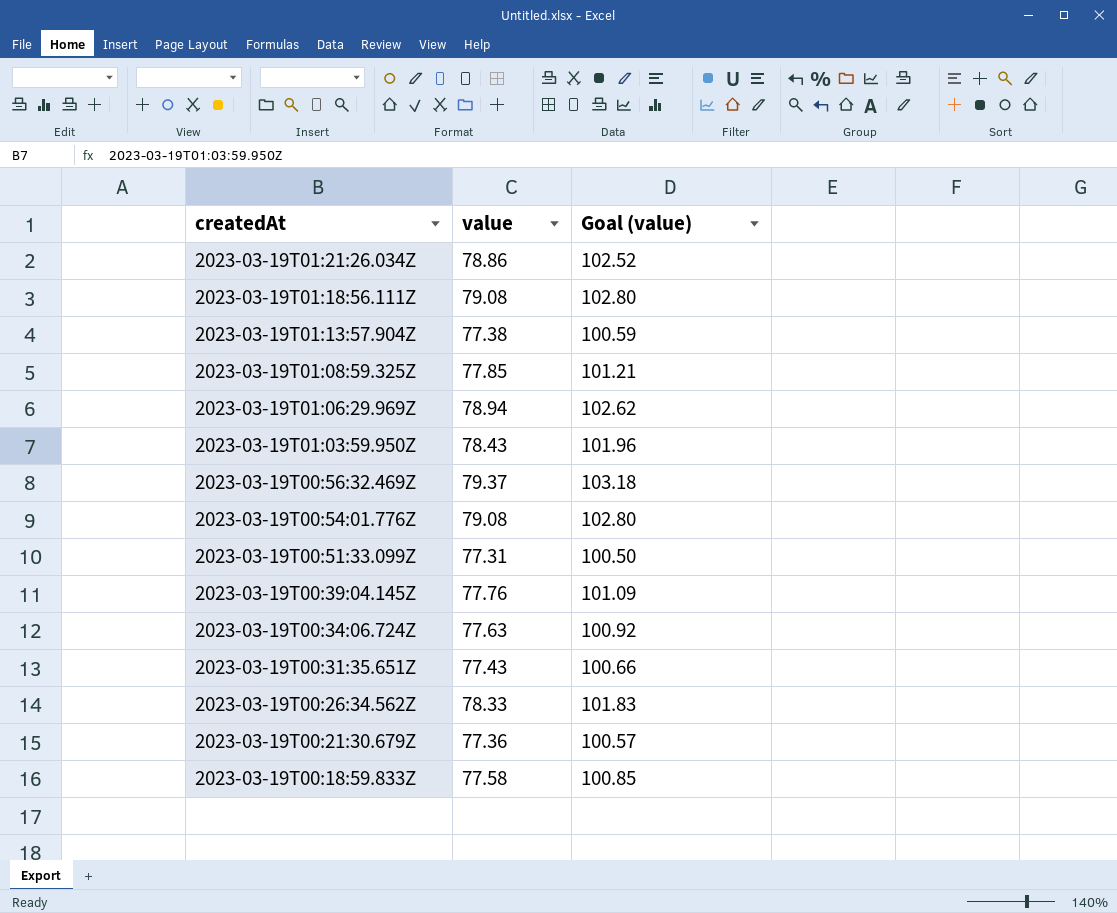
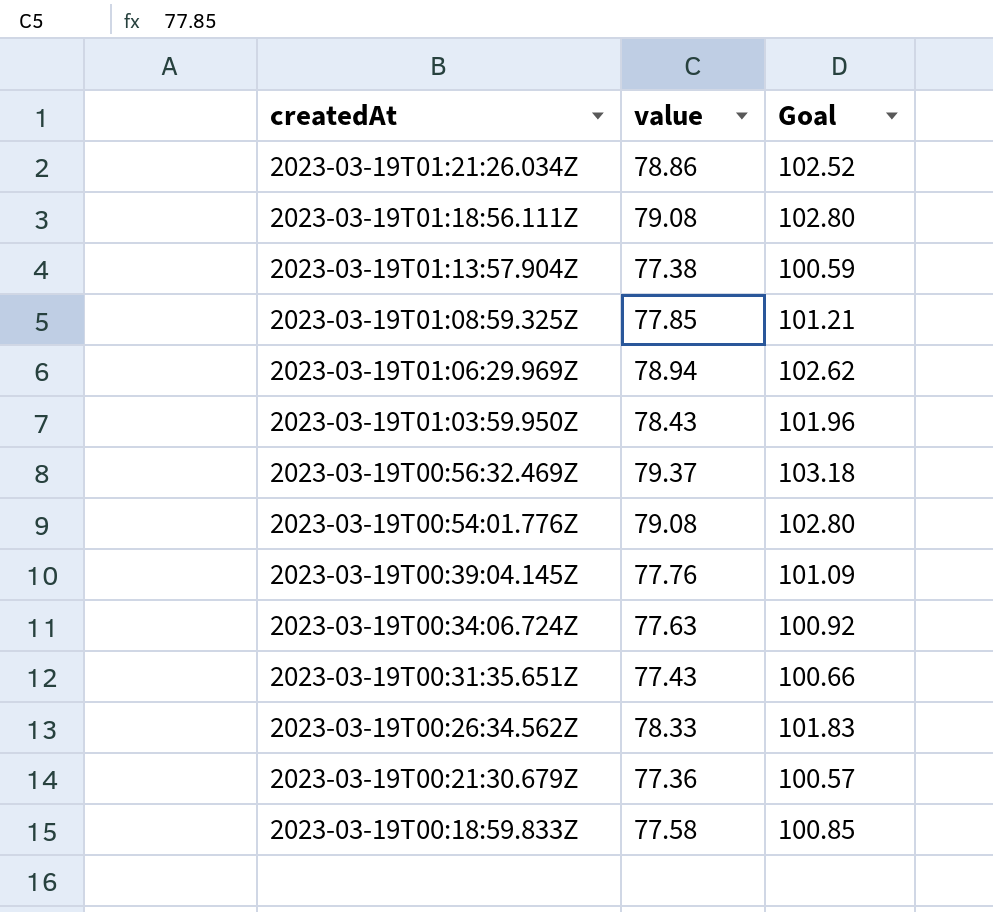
column name: Goal (value) -> Goal
row 2023-03-19T00:51:33.099Z: 77.31 | 100.50 -> none

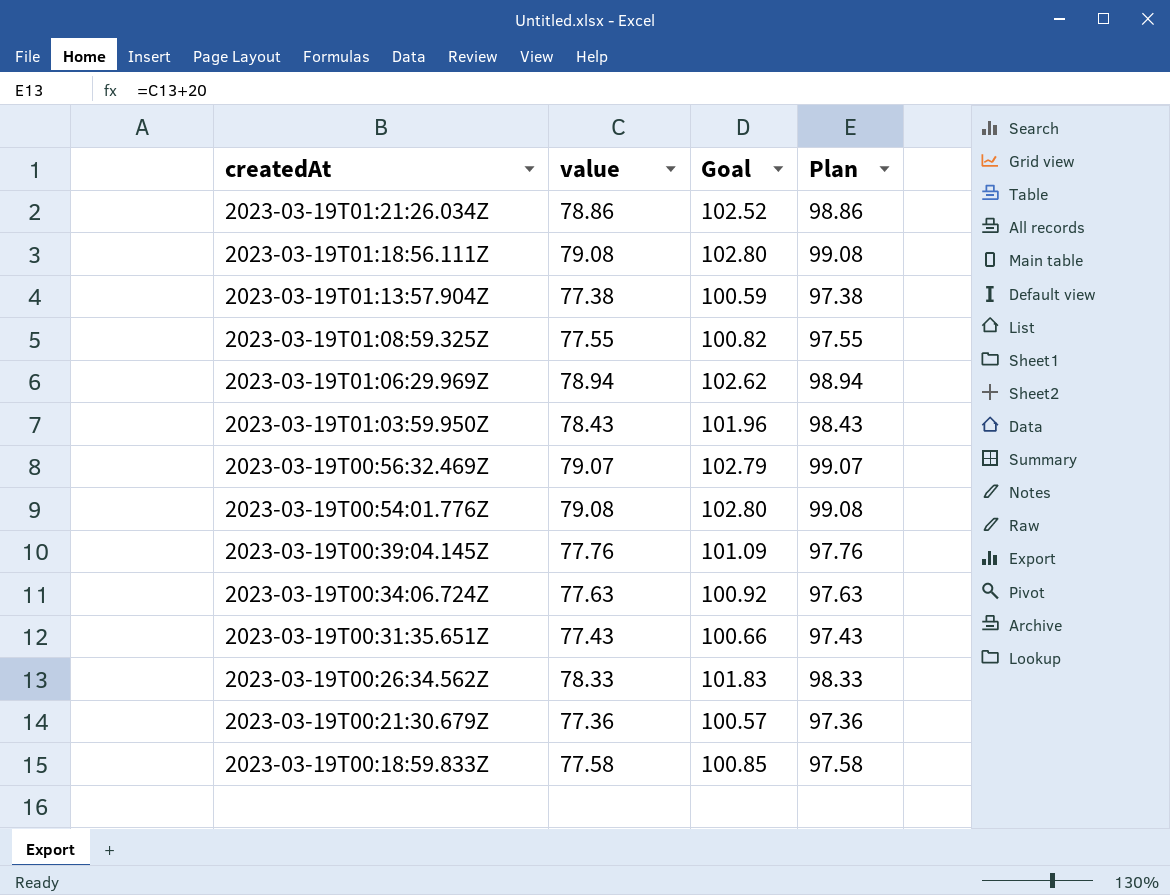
column Plan | formula: none -> [value] + 20
2023-03-19T01:08:59.325Z | value: 77.85 -> 77.55
2023-03-19T01:08:59.325Z | Goal: 101.21 -> 100.82
2023-03-19T00:56:32.469Z | value: 79.37 -> 79.07
2023-03-19T00:56:32.469Z | Goal: 103.18 -> 102.79

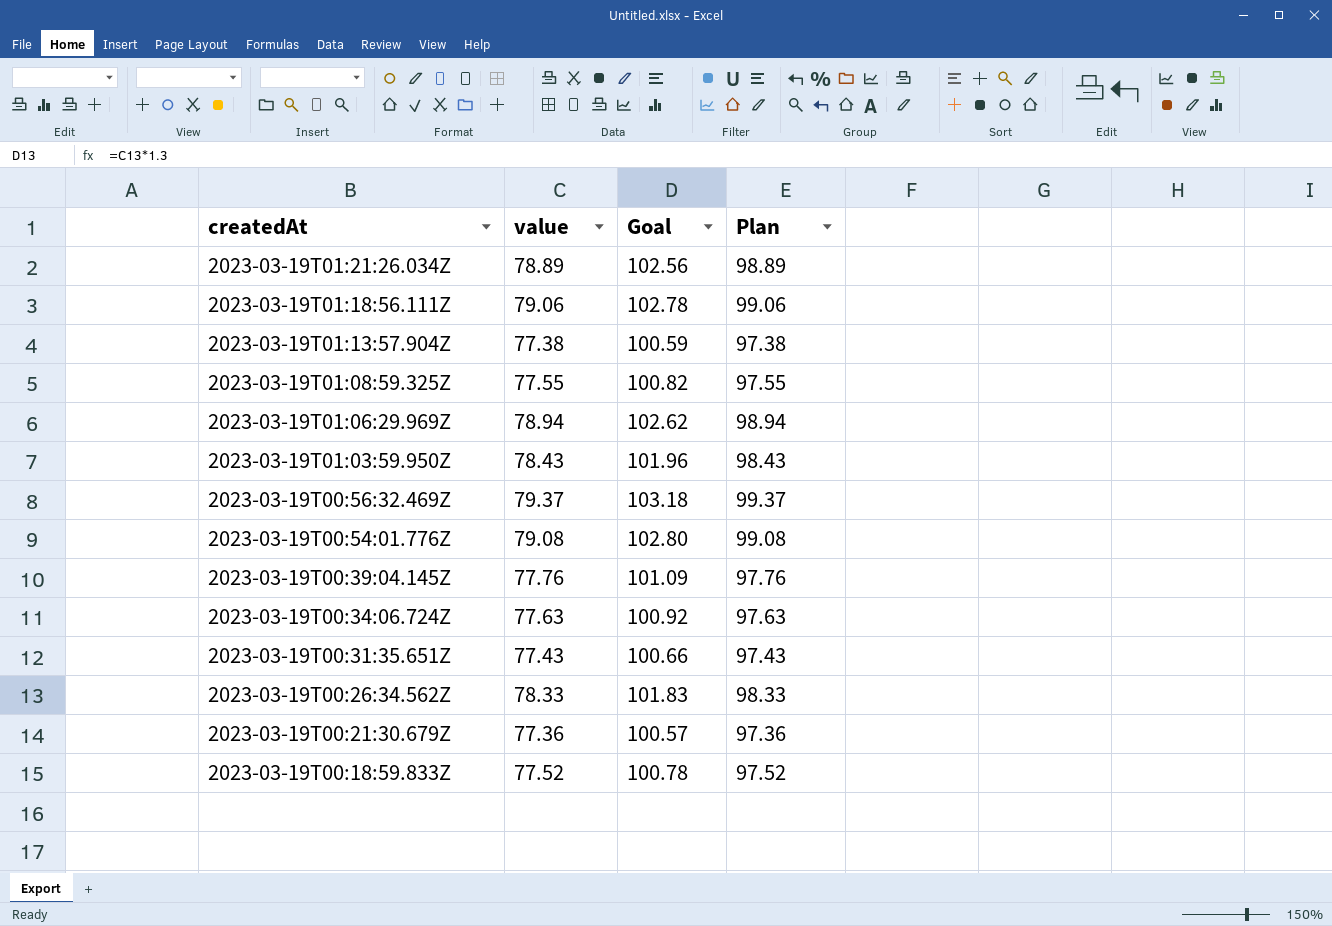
2023-03-19T01:21:26.034Z | value: 78.86 -> 78.89
2023-03-19T01:21:26.034Z | Goal: 102.52 -> 102.56
2023-03-19T01:21:26.034Z | Plan: 98.86 -> 98.89
2023-03-19T01:18:56.111Z | value: 79.08 -> 79.06
2023-03-19T01:18:56.111Z | Goal: 102.80 -> 102.78
2023-03-19T01:18:56.111Z | Plan: 99.08 -> 99.06
2023-03-19T00:56:32.469Z | value: 79.07 -> 79.37
2023-03-19T00:56:32.469Z | Goal: 102.79 -> 103.18
2023-03-19T00:56:32.469Z | Plan: 99.07 -> 99.37
2023-03-19T00:18:59.833Z | value: 77.58 -> 77.52
2023-03-19T00:18:59.833Z | Goal: 100.85 -> 100.78
2023-03-19T00:18:59.833Z | Plan: 97.58 -> 97.52

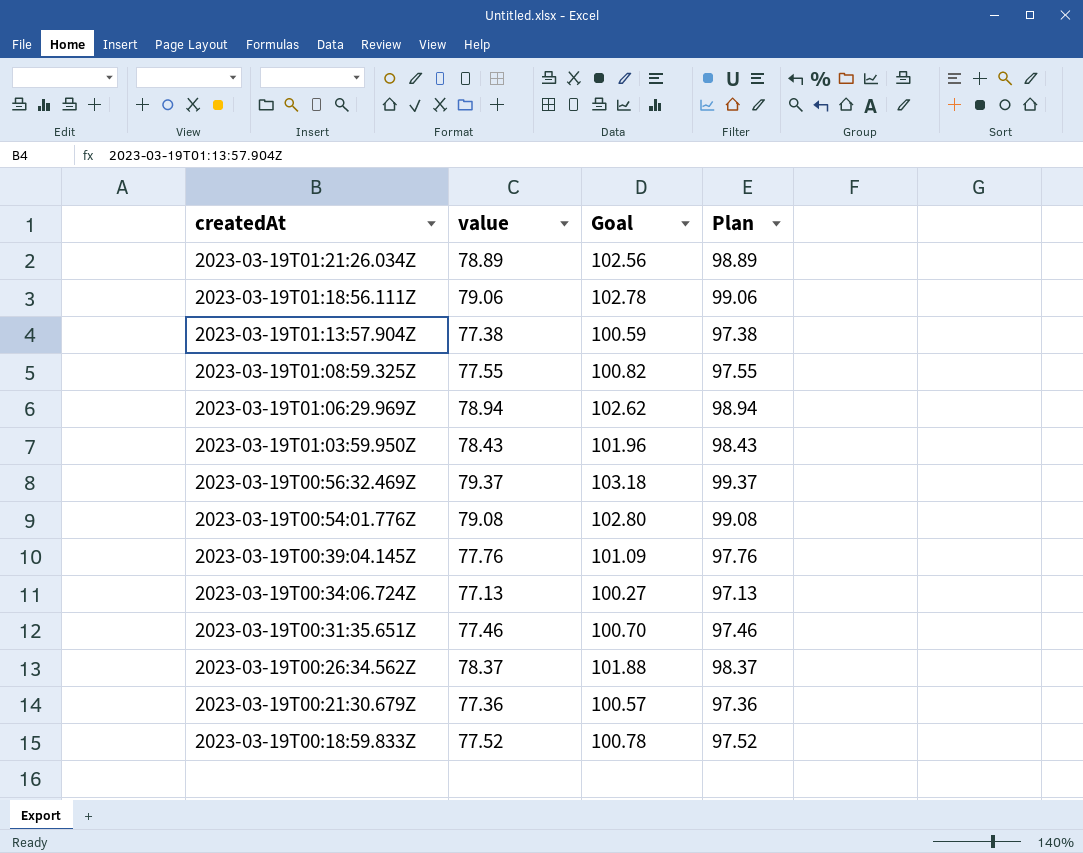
2023-03-19T00:34:06.724Z | value: 77.63 -> 77.13
2023-03-19T00:34:06.724Z | Goal: 100.92 -> 100.27
2023-03-19T00:34:06.724Z | Plan: 97.63 -> 97.13
2023-03-19T00:31:35.651Z | value: 77.43 -> 77.46
2023-03-19T00:31:35.651Z | Goal: 100.66 -> 100.70
2023-03-19T00:31:35.651Z | Plan: 97.43 -> 97.46
2023-03-19T00:26:34.562Z | value: 78.33 -> 78.37
2023-03-19T00:26:34.562Z | Goal: 101.83 -> 101.88
2023-03-19T00:26:34.562Z | Plan: 98.33 -> 98.37

